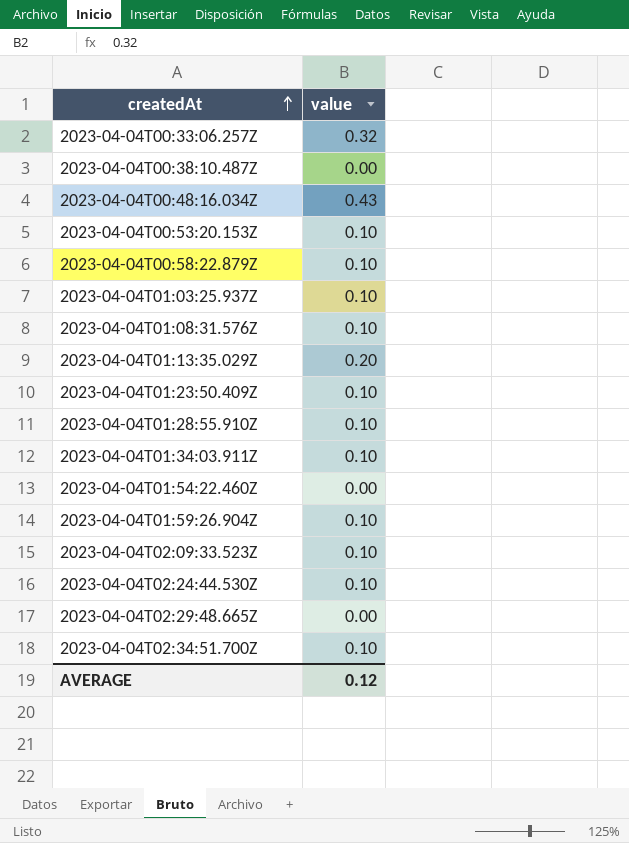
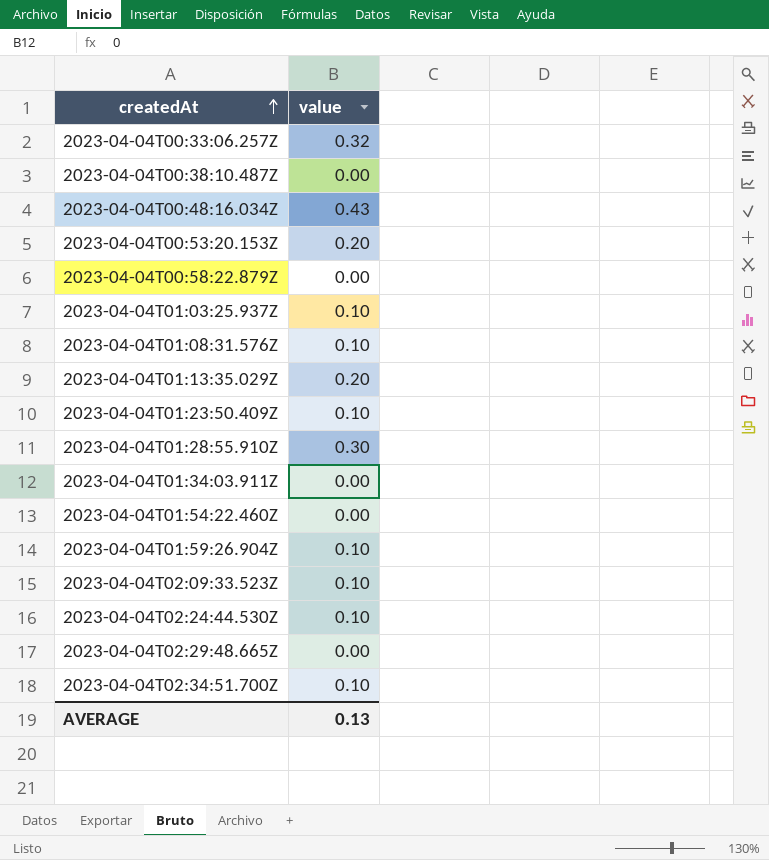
2023-04-04T00:53:20.153Z | value: 0.10 -> 0.20
2023-04-04T00:58:22.879Z | value: 0.10 -> 0.00
2023-04-04T01:28:55.910Z | value: 0.10 -> 0.30
2023-04-04T01:34:03.911Z | value: 0.10 -> 0.00
AVERAGE | value: 0.12 -> 0.13

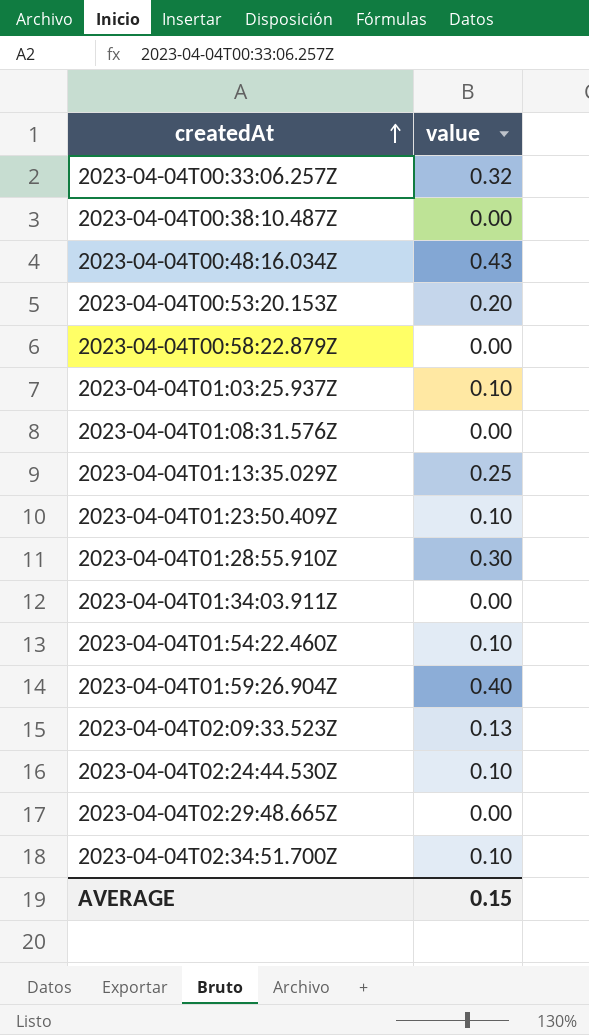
2023-04-04T01:08:31.576Z | value: 0.10 -> 0.00
2023-04-04T01:13:35.029Z | value: 0.20 -> 0.25
2023-04-04T01:54:22.460Z | value: 0.00 -> 0.10
2023-04-04T01:59:26.904Z | value: 0.10 -> 0.40
2023-04-04T02:09:33.523Z | value: 0.10 -> 0.13
AVERAGE | value: 0.13 -> 0.15

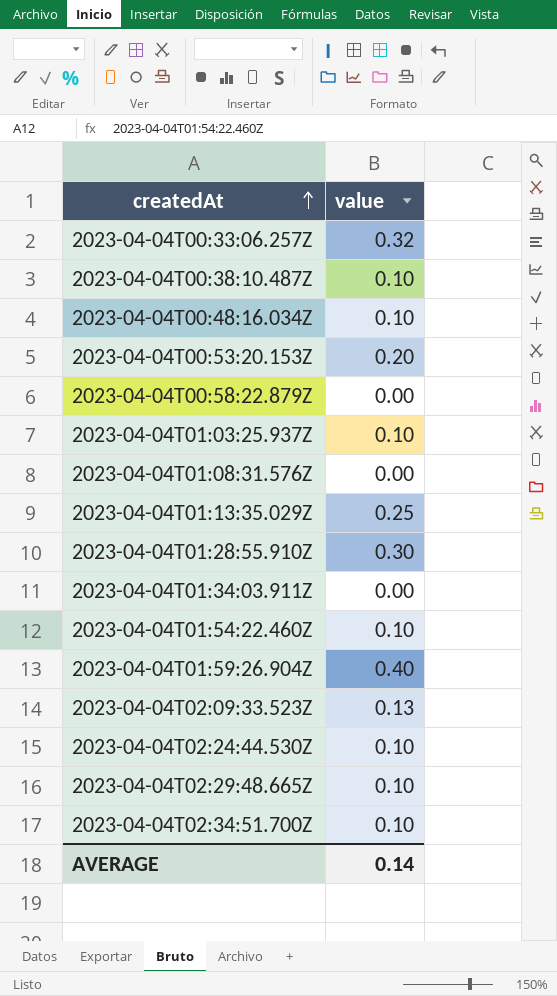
row 2023-04-04T01:23:50.409Z: 0.10 -> none
2023-04-04T00:38:10.487Z | value: 0.00 -> 0.10
2023-04-04T00:48:16.034Z | value: 0.43 -> 0.10
2023-04-04T02:29:48.665Z | value: 0.00 -> 0.10
AVERAGE | value: 0.15 -> 0.14

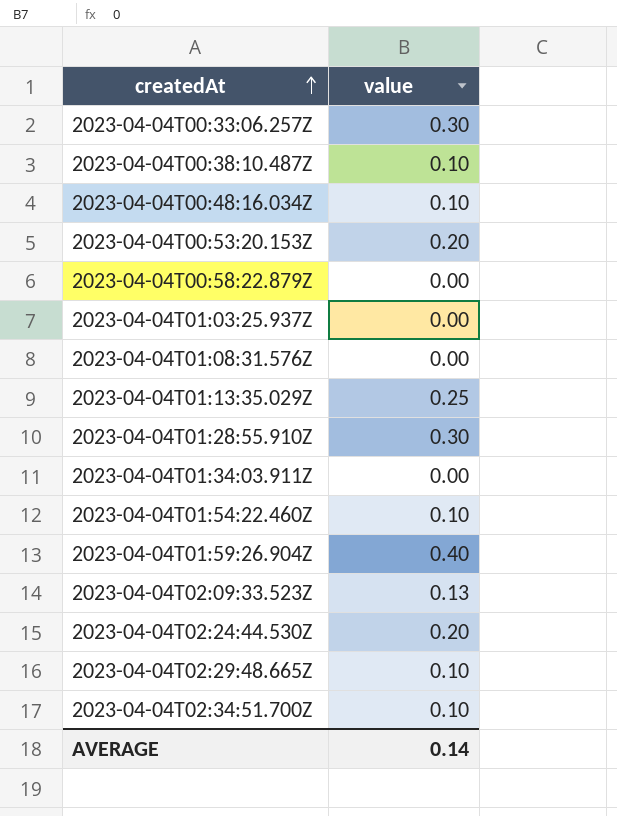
2023-04-04T00:33:06.257Z | value: 0.32 -> 0.30
2023-04-04T01:03:25.937Z | value: 0.10 -> 0.00
2023-04-04T02:24:44.530Z | value: 0.10 -> 0.20

